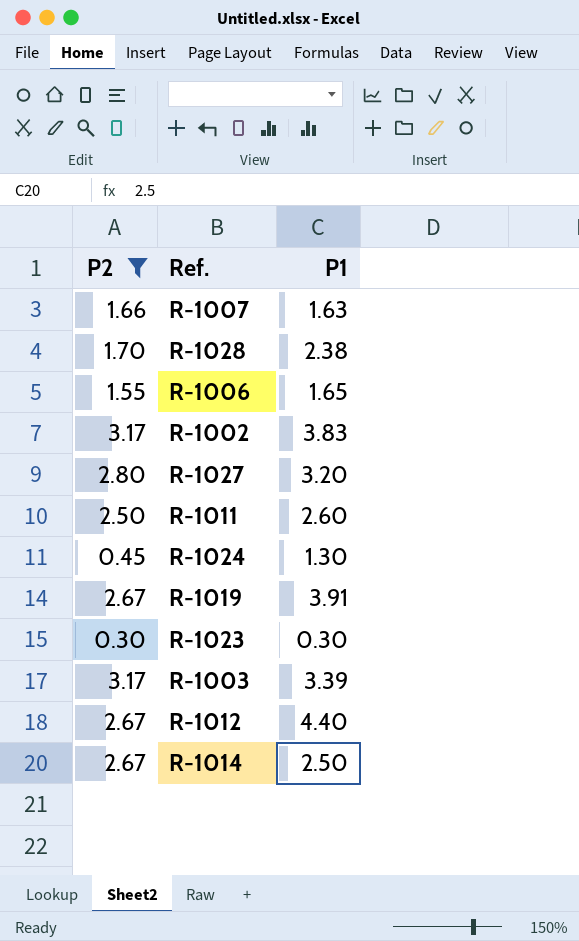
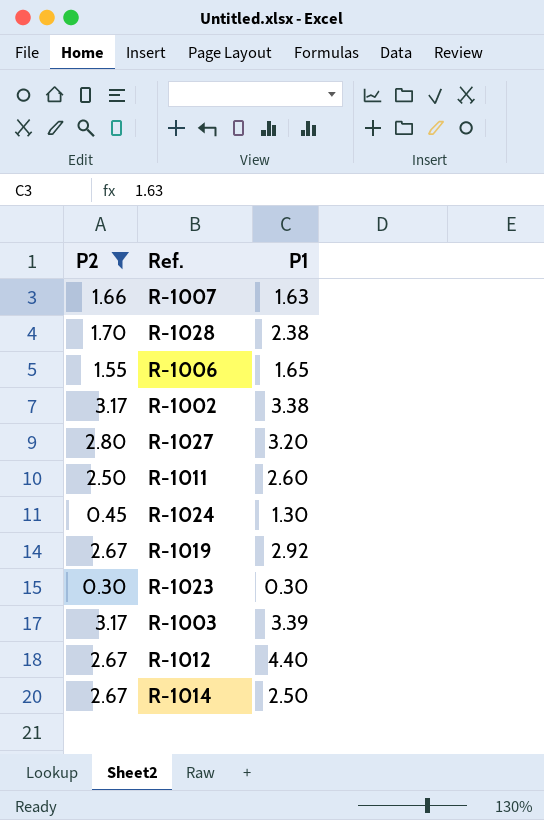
R-1002 | P1: 3.83 -> 3.38
R-1019 | P1: 3.91 -> 2.92

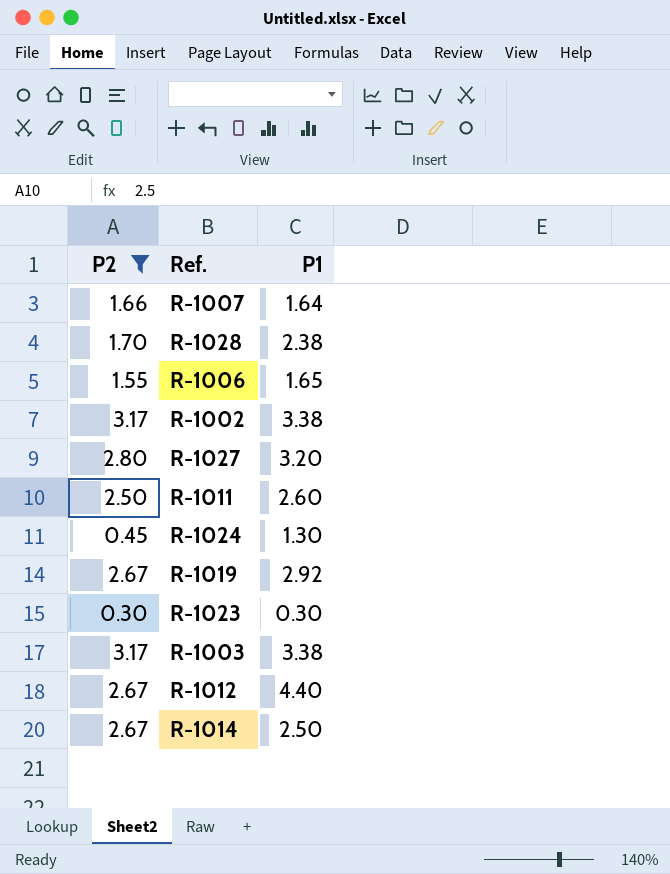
R-1007 | P1: 1.63 -> 1.64
R-1003 | P1: 3.39 -> 3.38

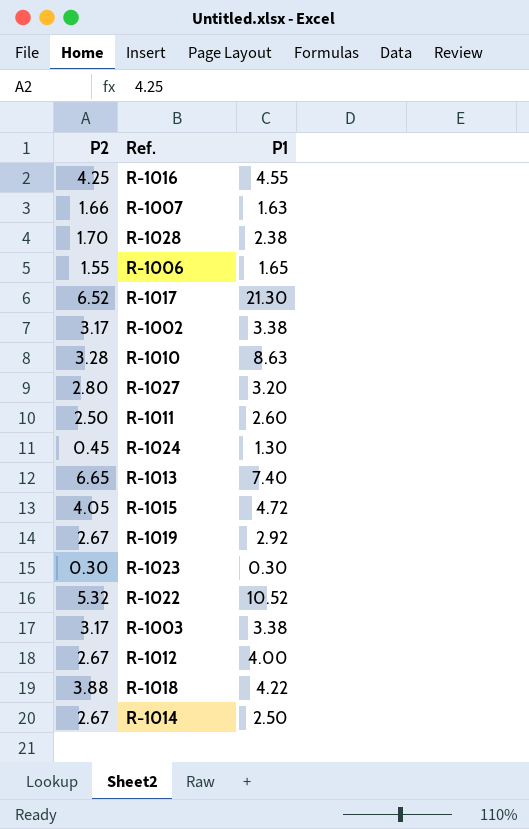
filter: P2 <= 3.17 -> none
R-1007 | P1: 1.64 -> 1.63
R-1012 | P1: 4.40 -> 4.00

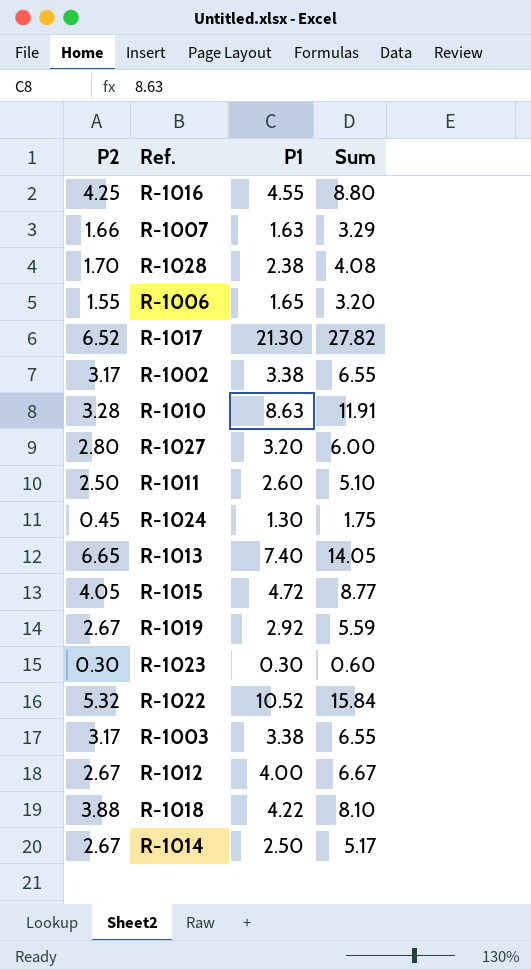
column Sum | formula: none -> [P2] + [P1]

